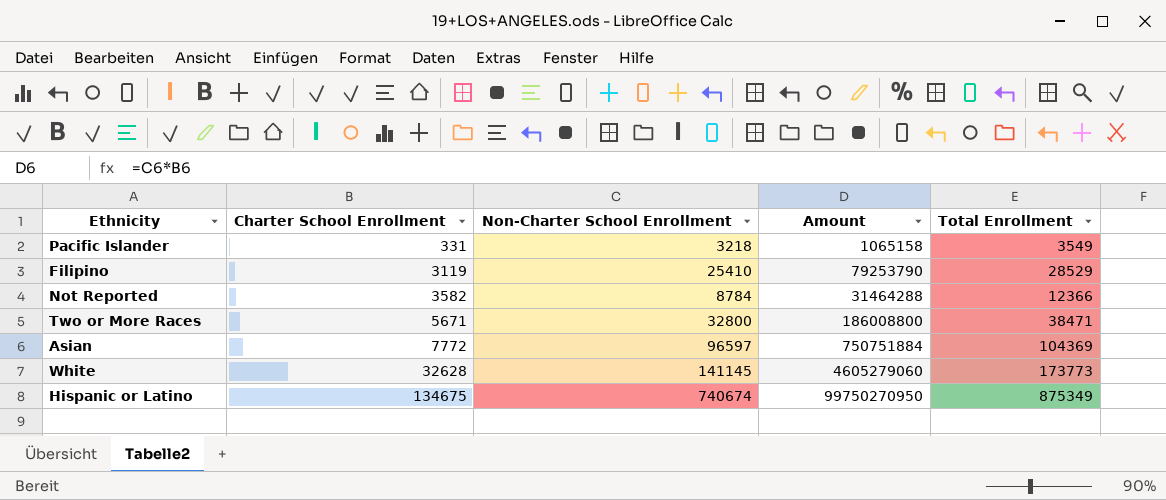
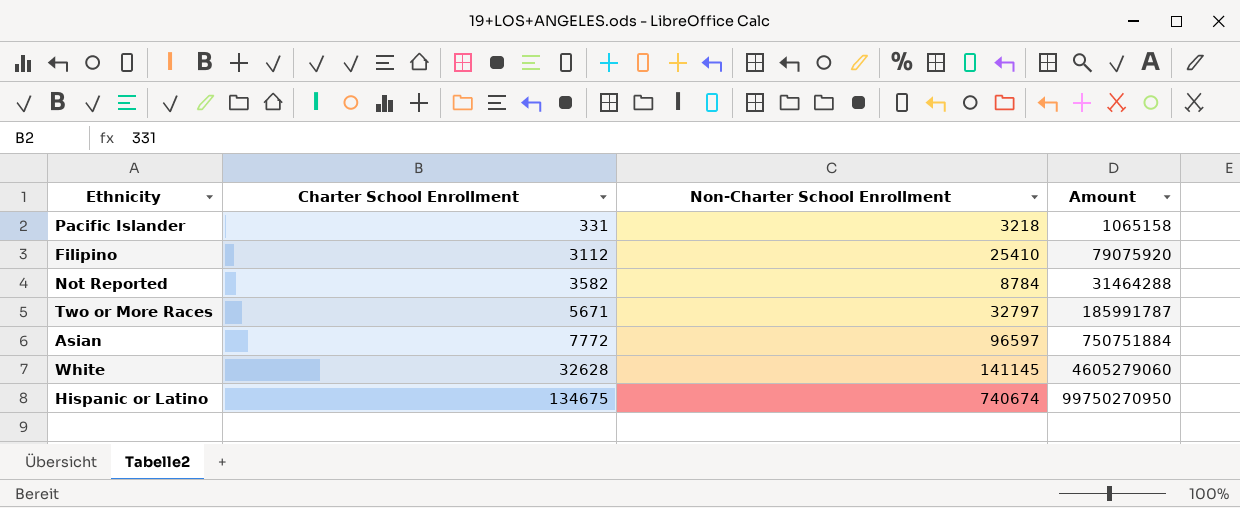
column Total Enrollment | formula: [Charter School Enrollment] + [Non-Charter School Enrollment] -> none
Filipino | Charter School Enrollment: 3119 -> 3112
Filipino | Amount: 79253790 -> 79075920
Two or More Races | Non-Charter School Enrollment: 32800 -> 32797
Two or More Races | Amount: 186008800 -> 185991787

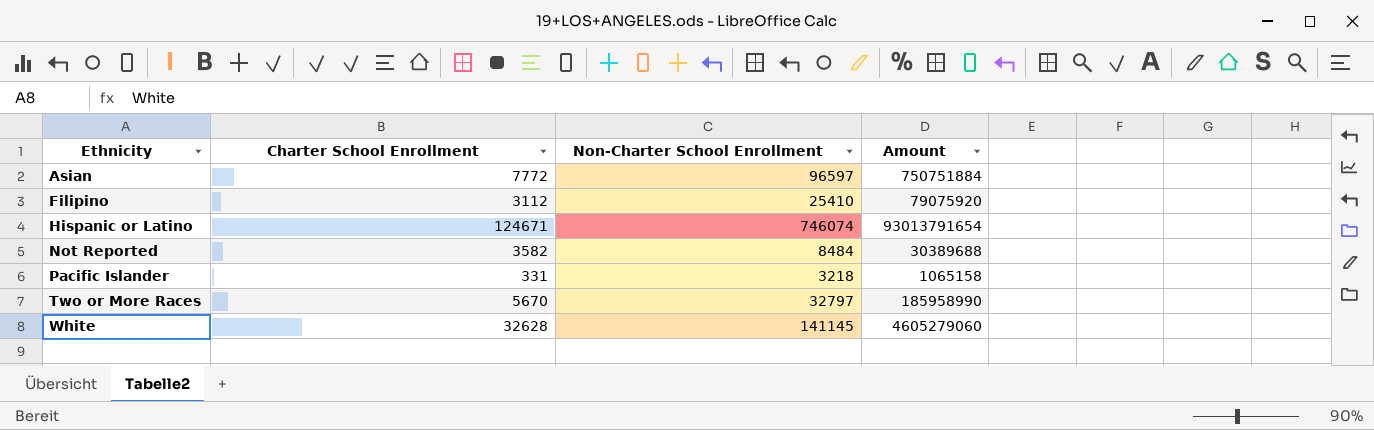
row order: Charter School Enrollment ascending -> Ethnicity ascending
Hispanic or Latino | Charter School Enrollment: 134675 -> 124671
Hispanic or Latino | Non-Charter School Enrollment: 740674 -> 746074
Hispanic or Latino | Amount: 99750270950 -> 93013791654
Not Reported | Non-Charter School Enrollment: 8784 -> 8484
Not Reported | Amount: 31464288 -> 30389688
Two or More Races | Charter School Enrollment: 5671 -> 5670
Two or More Races | Amount: 185991787 -> 185958990

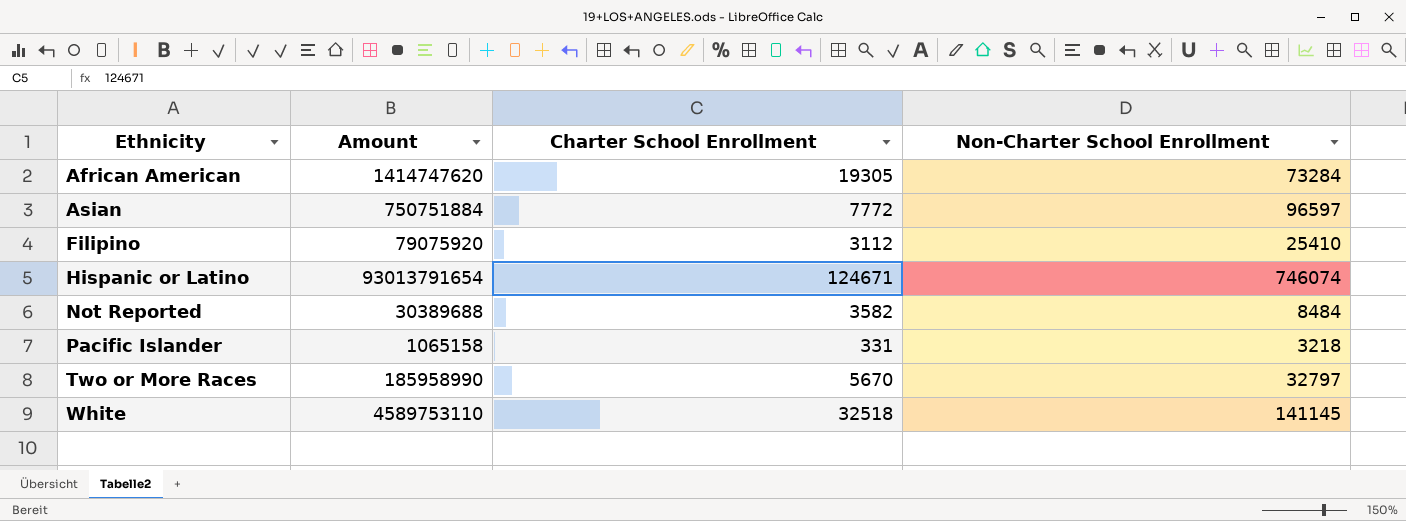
column Amount | position: 4 -> 2
row African American: none -> 1414747620 | 19305 | 73284
White | Amount: 4605279060 -> 4589753110
White | Charter School Enrollment: 32628 -> 32518

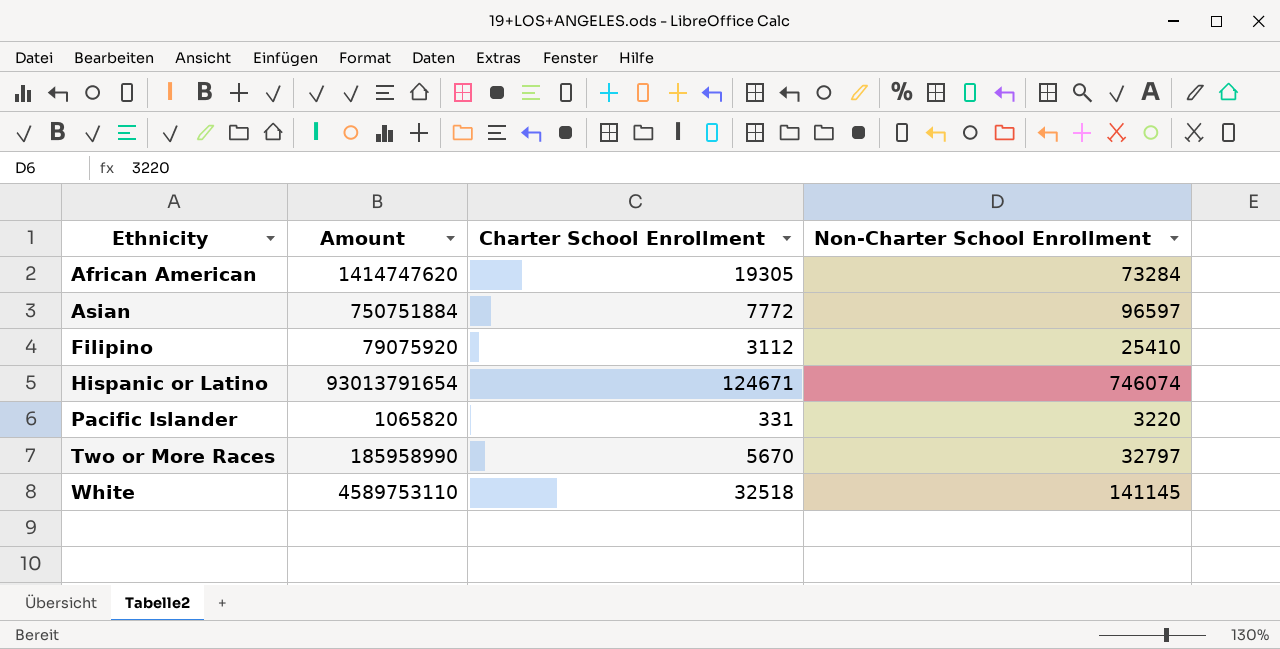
row Not Reported: 30389688 | 3582 | 8484 -> none
Pacific Islander | Amount: 1065158 -> 1065820
Pacific Islander | Non-Charter School Enrollment: 3218 -> 3220

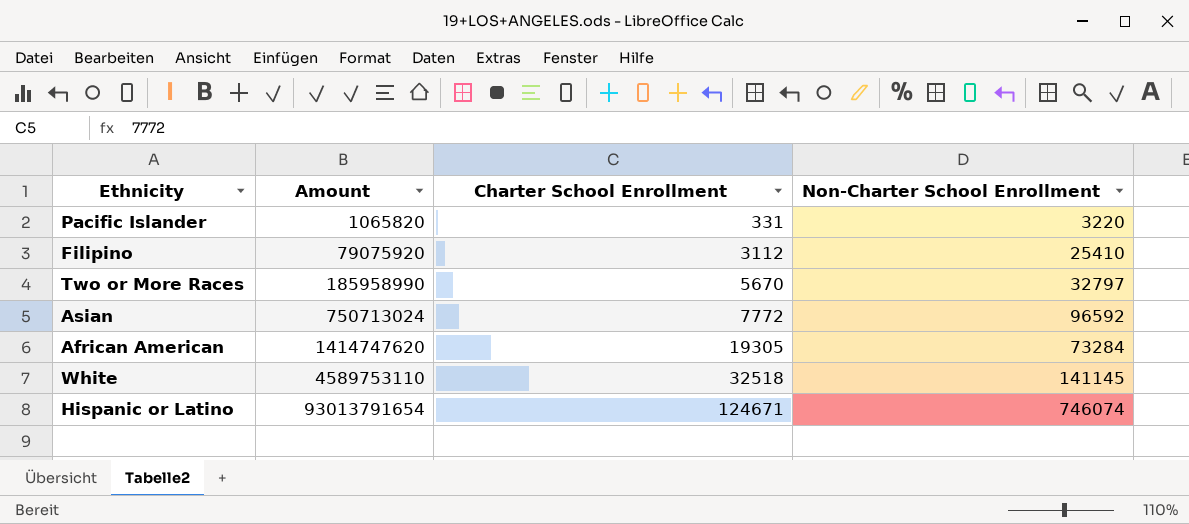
row order: Ethnicity ascending -> Amount ascending
Asian | Amount: 750751884 -> 750713024
Asian | Non-Charter School Enrollment: 96597 -> 96592

